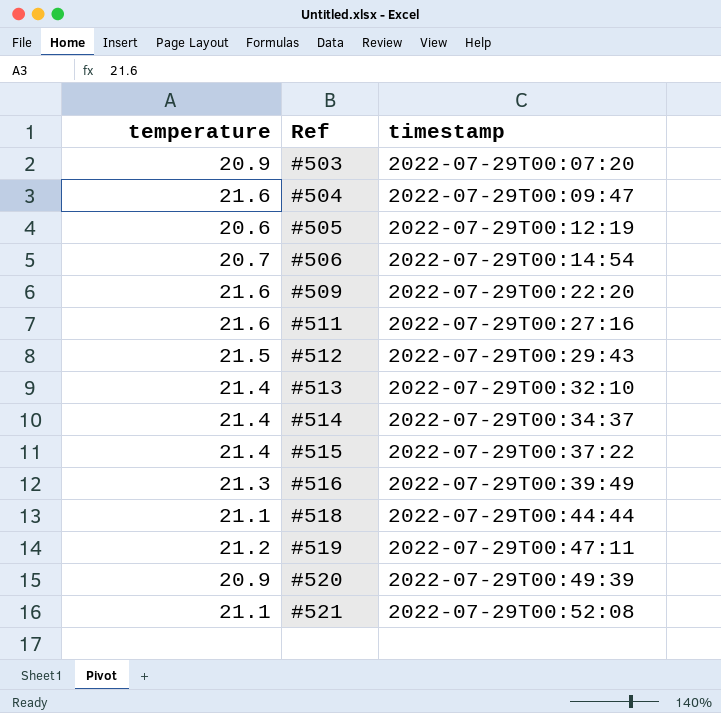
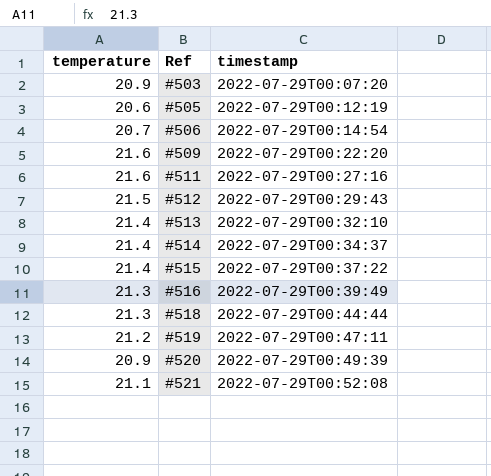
row #504: 21.6 | 2022-07-29T00:09:47 -> none
#518 | temperature: 21.1 -> 21.3

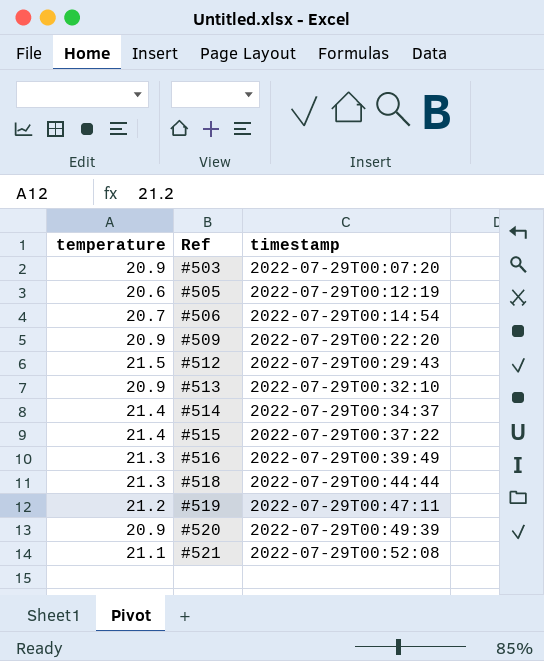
row #511: 21.6 | 2022-07-29T00:27:16 -> none
#509 | temperature: 21.6 -> 20.9
#513 | temperature: 21.4 -> 20.9

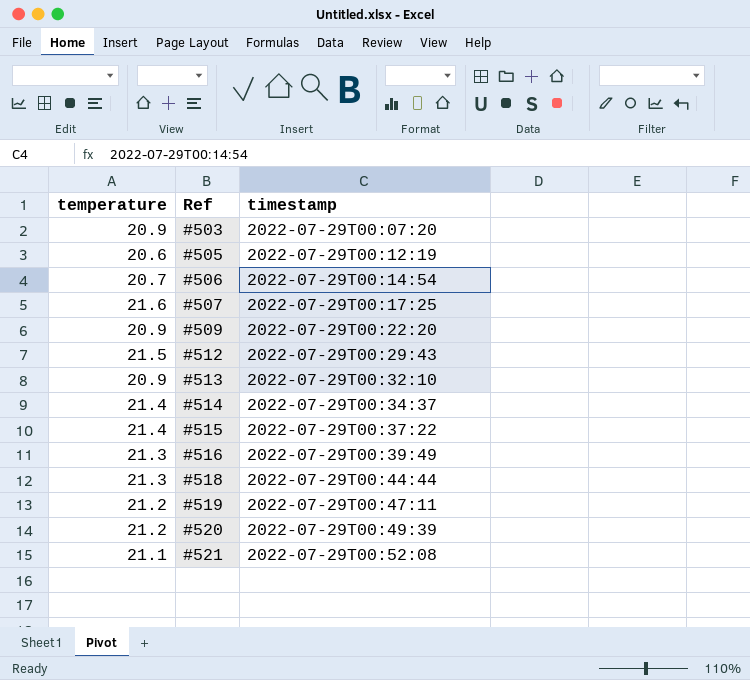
row #507: none -> 21.6 | 2022-07-29T00:17:25
#520 | temperature: 20.9 -> 21.2

